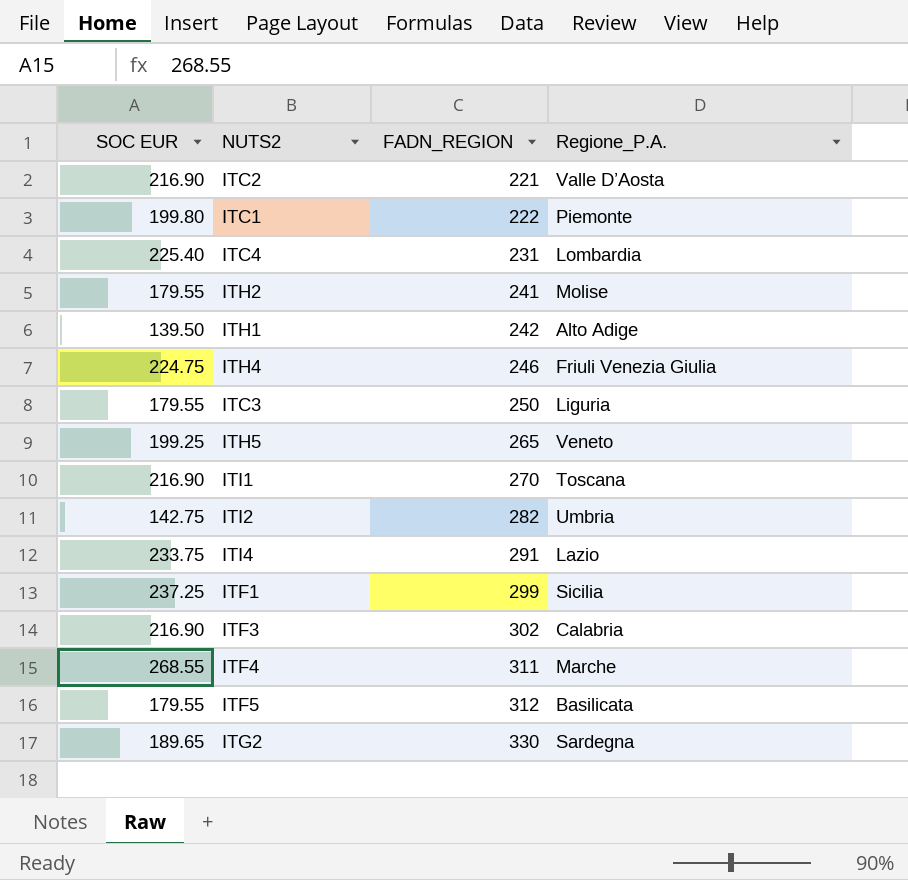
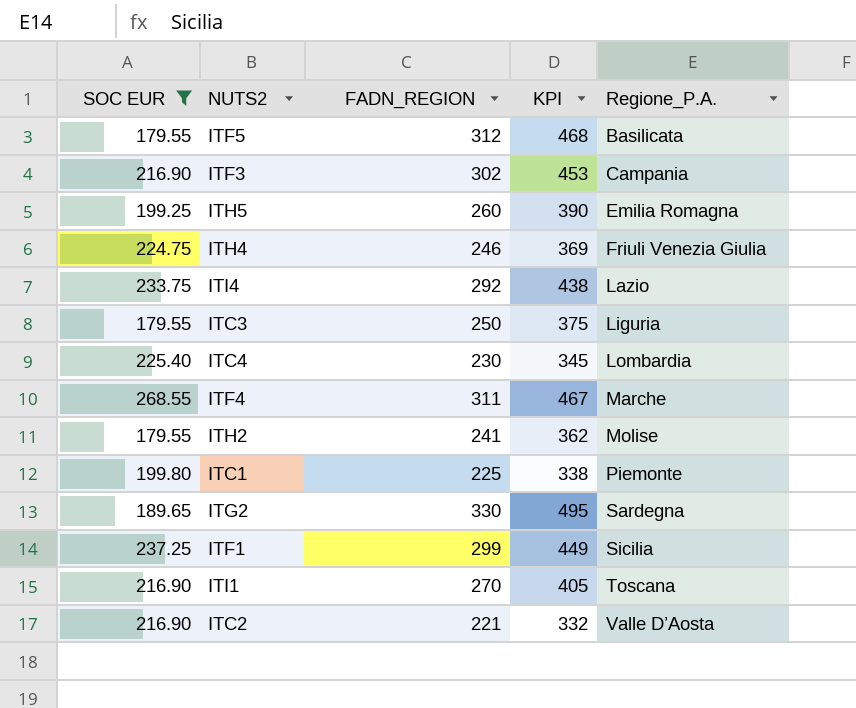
filter: none -> SOC EUR >= 179.55
row order: FADN_REGION ascending -> Regione_P.A. ascending
column KPI | formula: none -> [FADN_REGION] * 1.5
ITF3 | Regione_P.A.: Calabria -> Campania
ITH5 | FADN_REGION: 265 -> 260
ITH5 | Regione_P.A.: Veneto -> Emilia Romagna
ITI4 | FADN_REGION: 291 -> 292
ITC4 | FADN_REGION: 231 -> 230
ITC1 | FADN_REGION: 222 -> 225

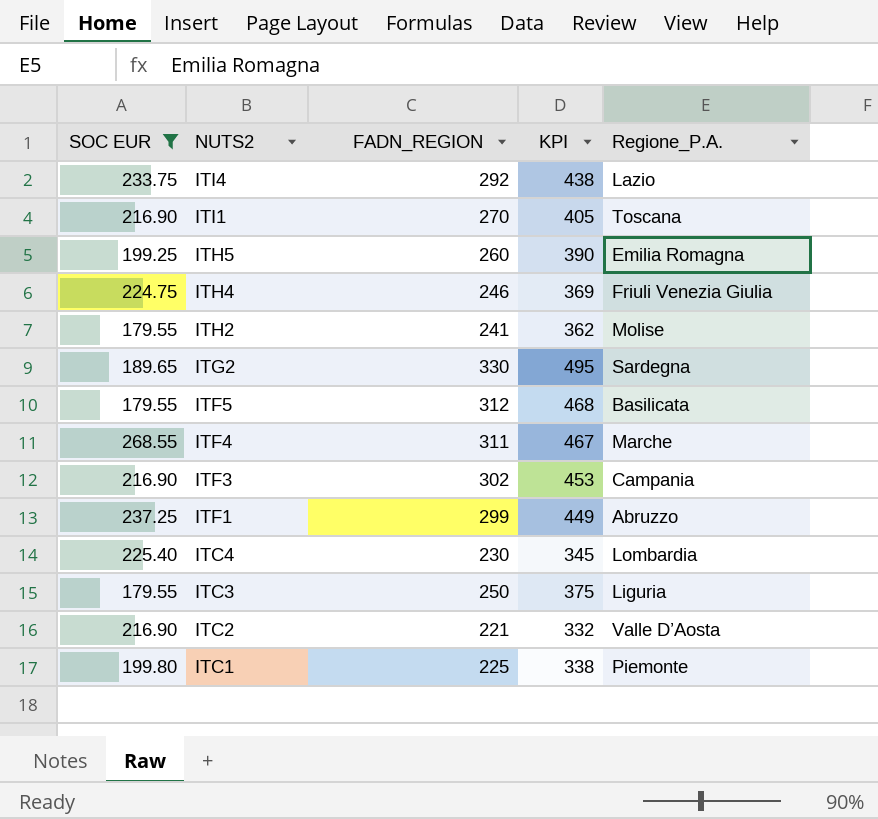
row order: Regione_P.A. ascending -> NUTS2 descending
ITF1 | Regione_P.A.: Sicilia -> Abruzzo

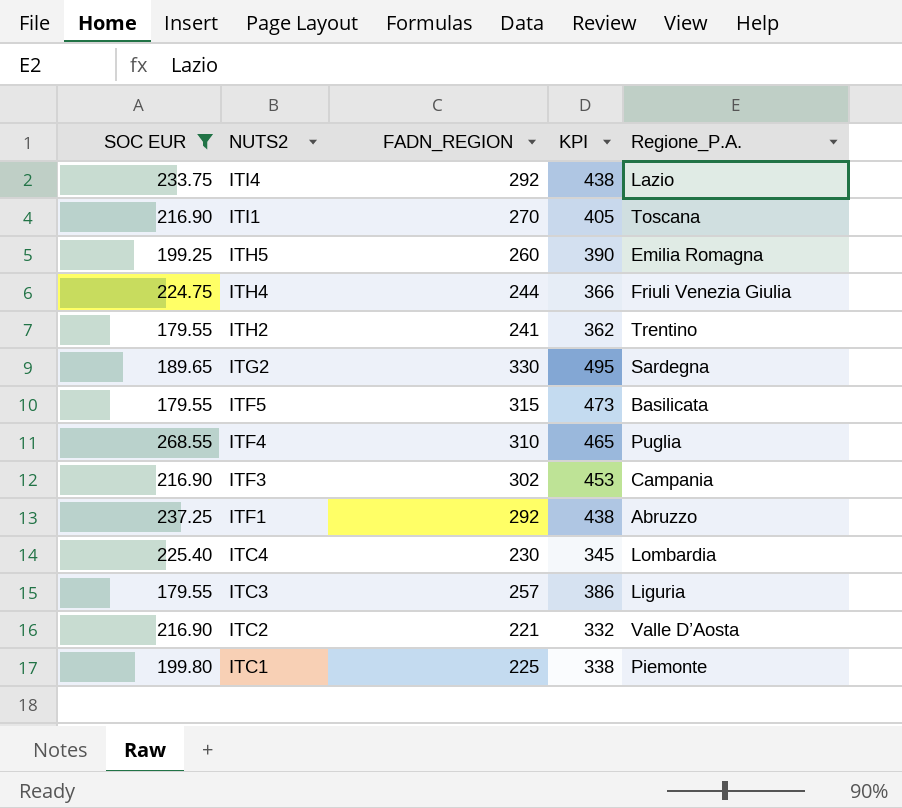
ITH4 | FADN_REGION: 246 -> 244
ITH4 | KPI: 369 -> 366
ITH2 | Regione_P.A.: Molise -> Trentino
ITF5 | FADN_REGION: 312 -> 315
ITF5 | KPI: 468 -> 473
ITF4 | FADN_REGION: 311 -> 310
ITF4 | KPI: 467 -> 465
ITF4 | Regione_P.A.: Marche -> Puglia
ITF1 | FADN_REGION: 299 -> 292
ITF1 | KPI: 449 -> 438
ITC3 | FADN_REGION: 250 -> 257
ITC3 | KPI: 375 -> 386

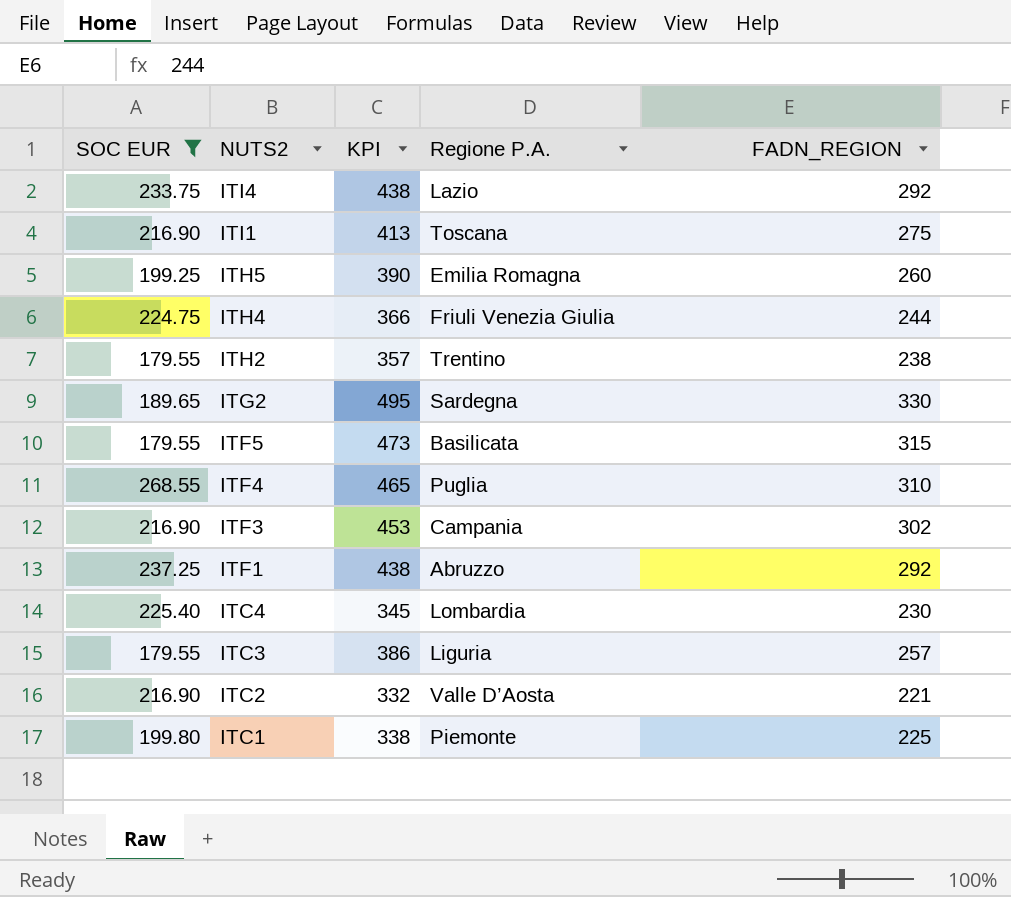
column name: Regione_P.A. -> Regione P.A.
column FADN_REGION | position: 3 -> 5
ITI1 | KPI: 405 -> 413
ITI1 | FADN_REGION: 270 -> 275
ITH2 | KPI: 362 -> 357
ITH2 | FADN_REGION: 241 -> 238

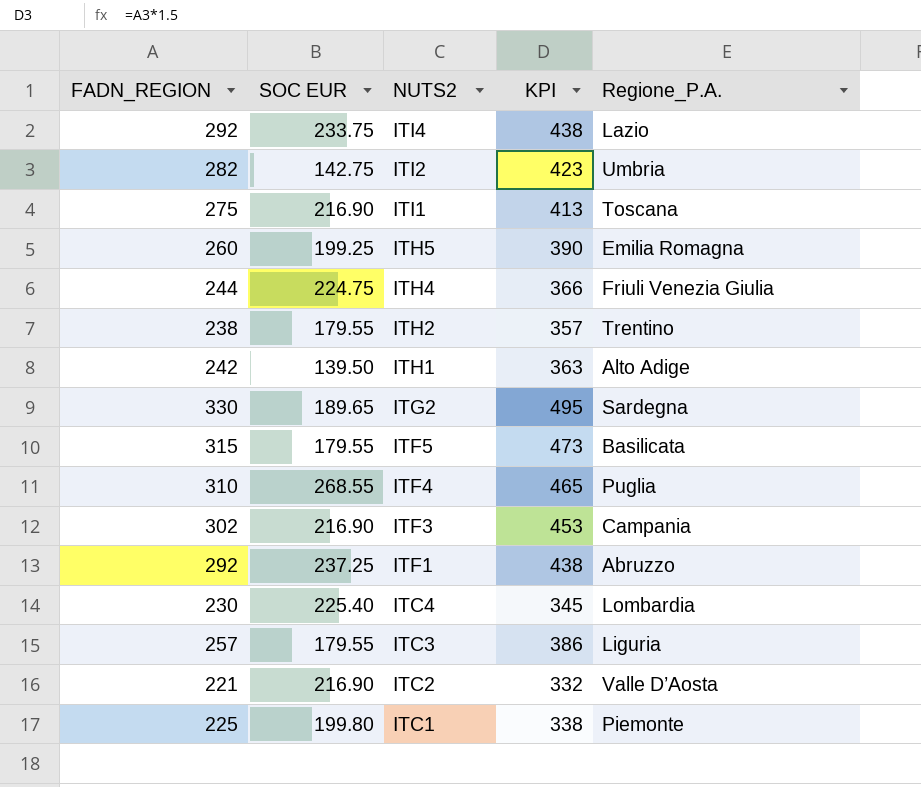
filter: SOC EUR >= 179.55 -> none
column FADN_REGION | position: 5 -> 1
column name: Regione P.A. -> Regione_P.A.

